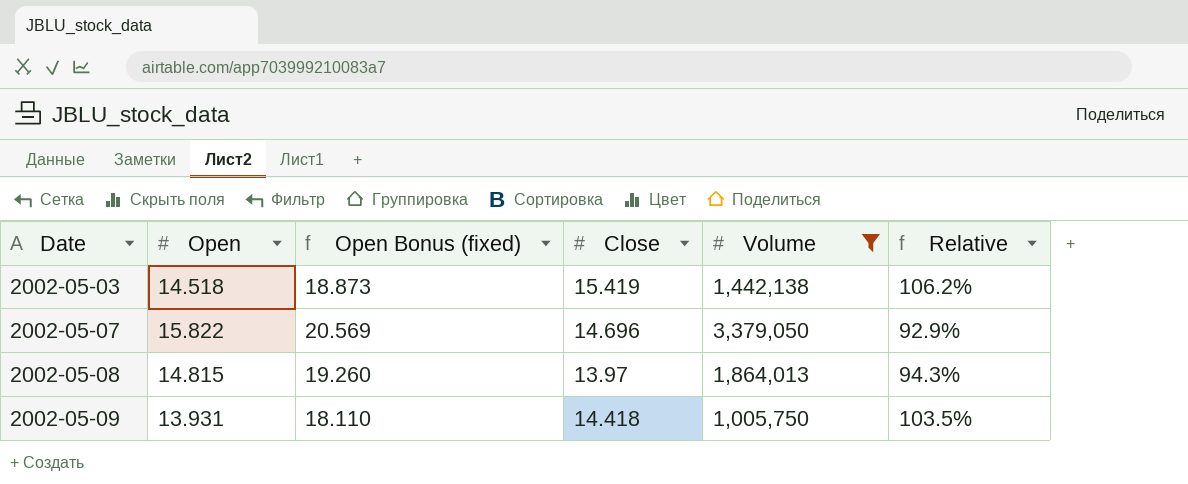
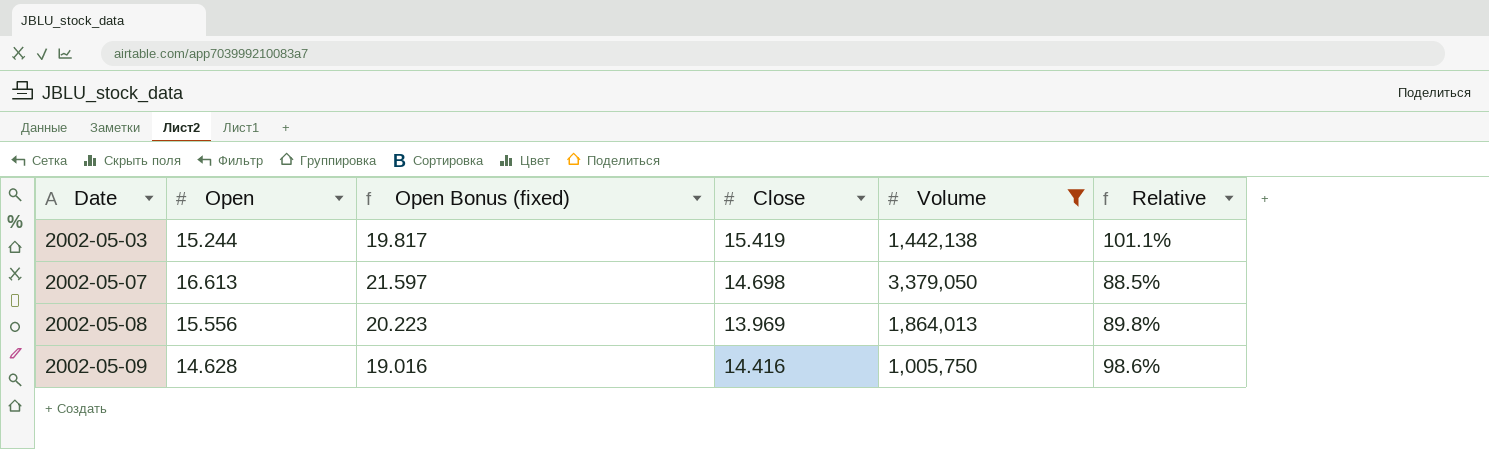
2002-05-03 | Open: 14.518 -> 15.244
2002-05-03 | Open Bonus (fixed): 18.873 -> 19.817
2002-05-03 | Relative: 106.2% -> 101.1%
2002-05-07 | Open: 15.822 -> 16.613
2002-05-07 | Open Bonus (fixed): 20.569 -> 21.597
2002-05-07 | Close: 14.696 -> 14.698
2002-05-07 | Relative: 92.9% -> 88.5%
2002-05-08 | Open: 14.815 -> 15.556
2002-05-08 | Open Bonus (fixed): 19.260 -> 20.223
2002-05-08 | Close: 13.97 -> 13.969
2002-05-08 | Relative: 94.3% -> 89.8%
2002-05-09 | Open: 13.931 -> 14.628
2002-05-09 | Open Bonus (fixed): 18.110 -> 19.016
2002-05-09 | Close: 14.418 -> 14.416
2002-05-09 | Relative: 103.5% -> 98.6%

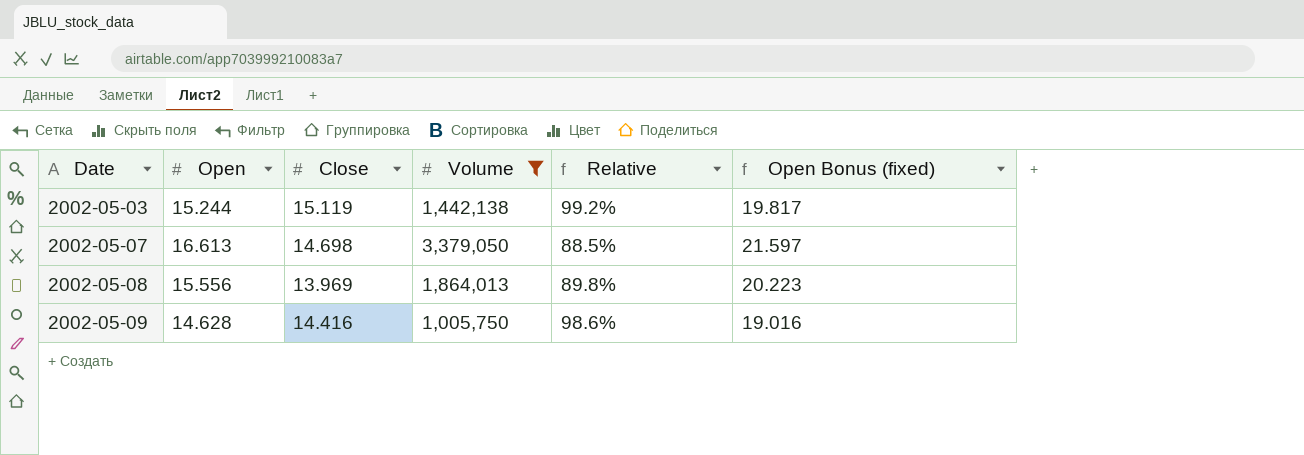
column Open Bonus (fixed) | position: 3 -> 6
2002-05-03 | Close: 15.419 -> 15.119
2002-05-03 | Relative: 101.1% -> 99.2%

